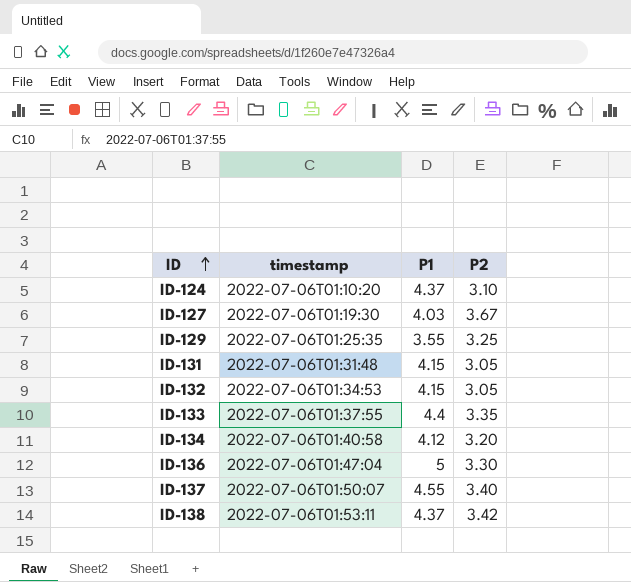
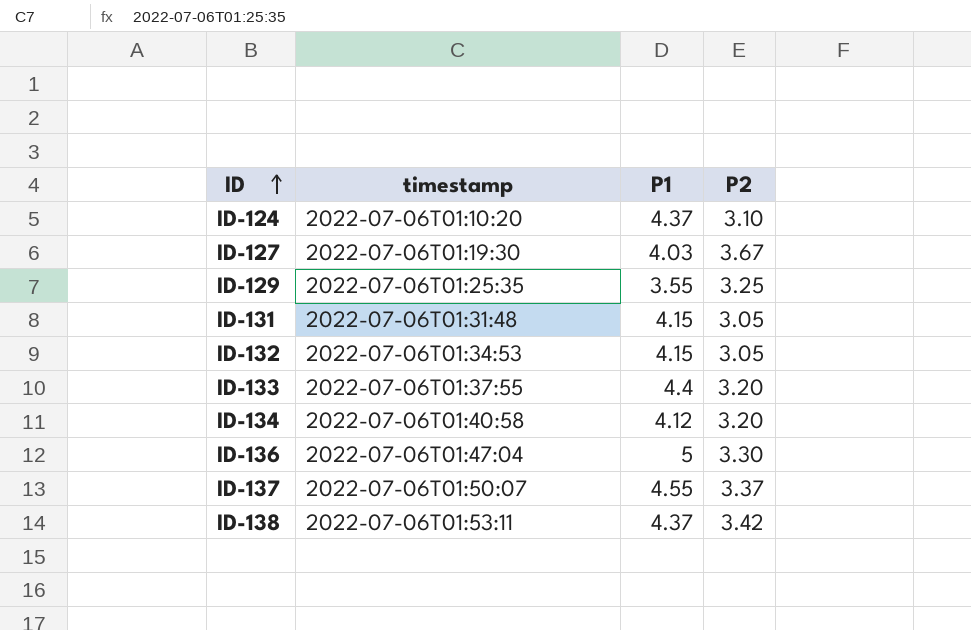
ID-133 | P2: 3.35 -> 3.20
ID-137 | P2: 3.40 -> 3.37

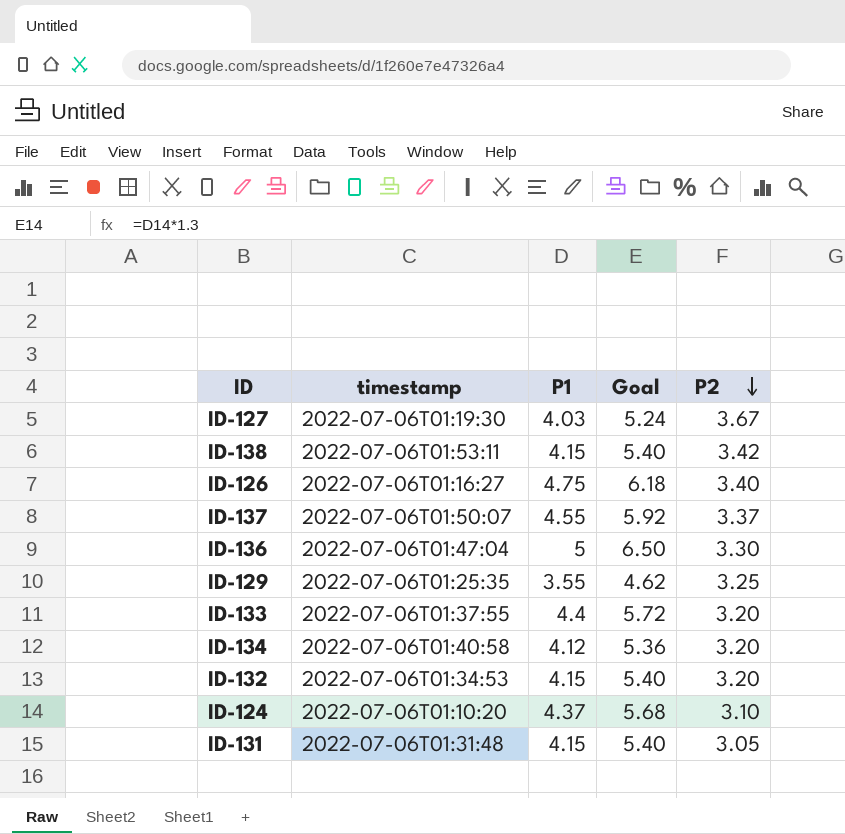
row order: ID ascending -> P2 descending
column Goal | formula: none -> [P1] * 1.3
ID-138 | P1: 4.37 -> 4.15
row ID-126: none -> 2022-07-06T01:16:27 | 4.75 | 6.18 | 3.40
ID-132 | P2: 3.05 -> 3.20

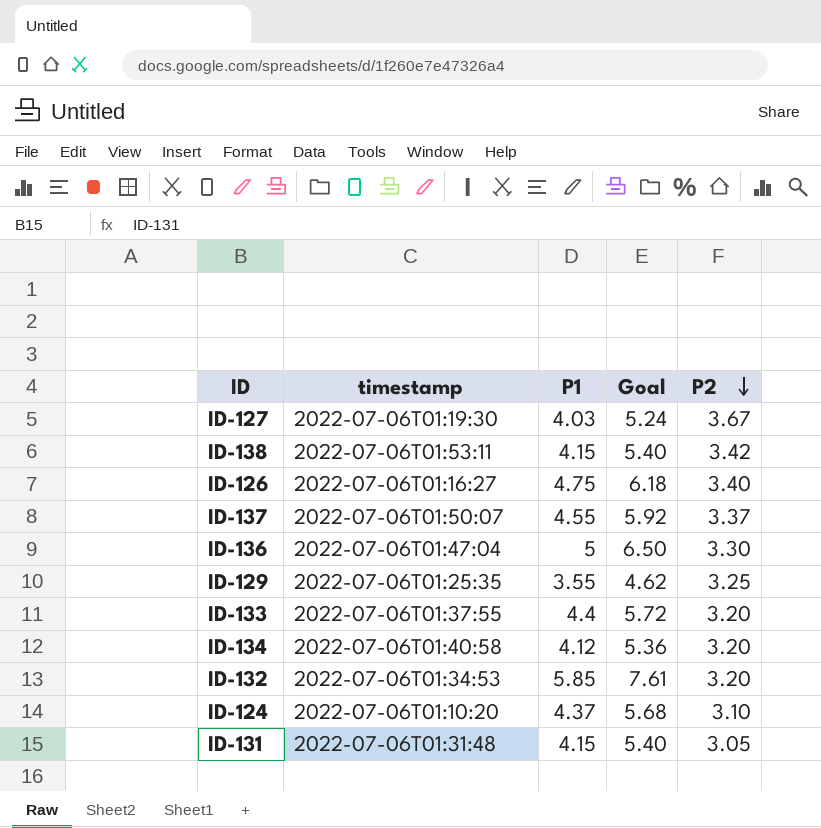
ID-132 | P1: 4.15 -> 5.85
ID-132 | Goal: 5.40 -> 7.61

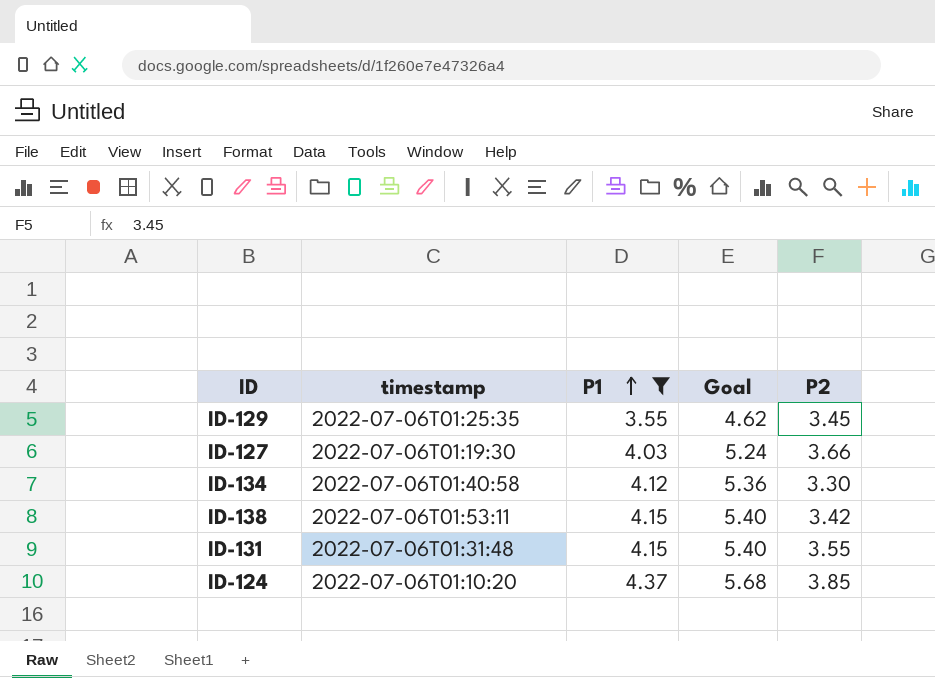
filter: none -> P1 <= 4.37
row order: P2 descending -> P1 ascending
ID-129 | P2: 3.25 -> 3.45
ID-127 | P2: 3.67 -> 3.66
ID-134 | P2: 3.20 -> 3.30
ID-131 | P2: 3.05 -> 3.55
ID-124 | P2: 3.10 -> 3.85

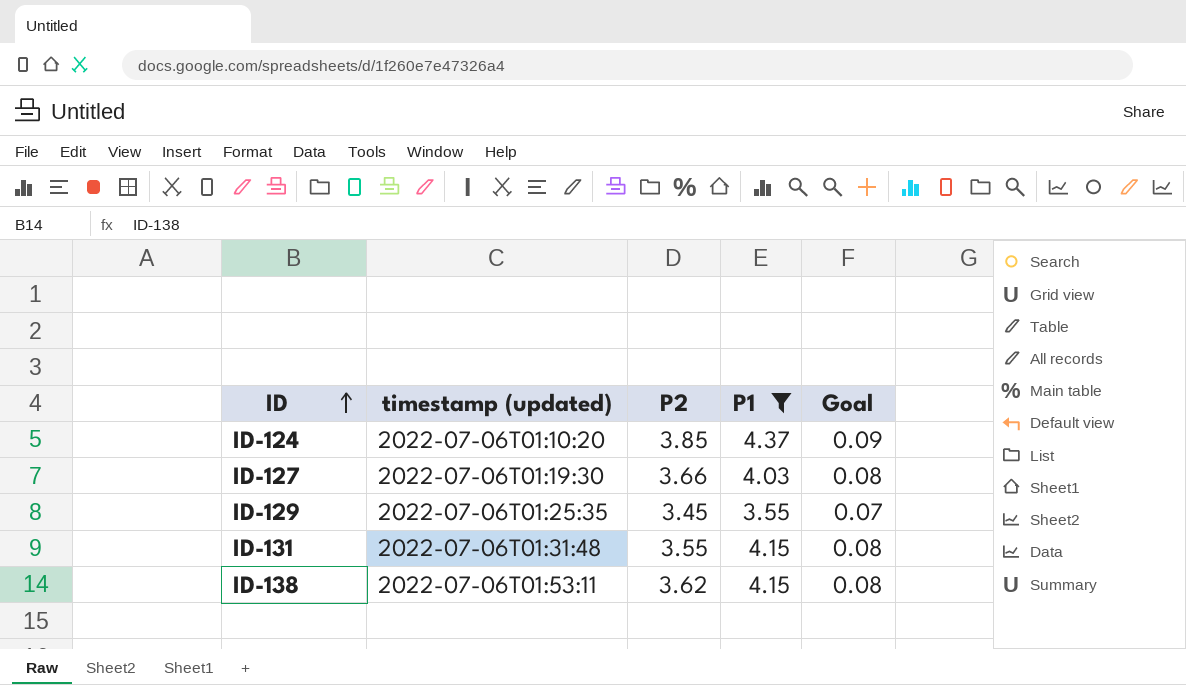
row order: P1 ascending -> ID ascending
column name: timestamp -> timestamp (updated)
column P2 | position: 5 -> 3
column Goal | formula: [P1] * 1.3 -> [P1] * 0.02
row ID-134: 2022-07-06T01:40:58 | 4.12 | 5.36 | 3.30 -> none
ID-138 | P2: 3.42 -> 3.62

